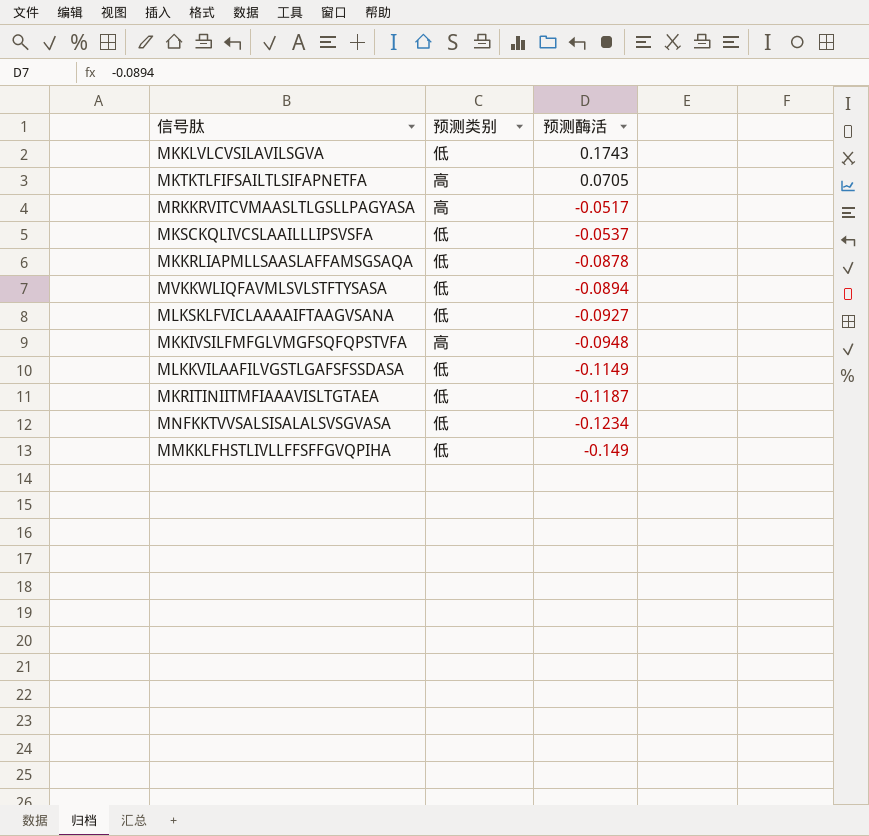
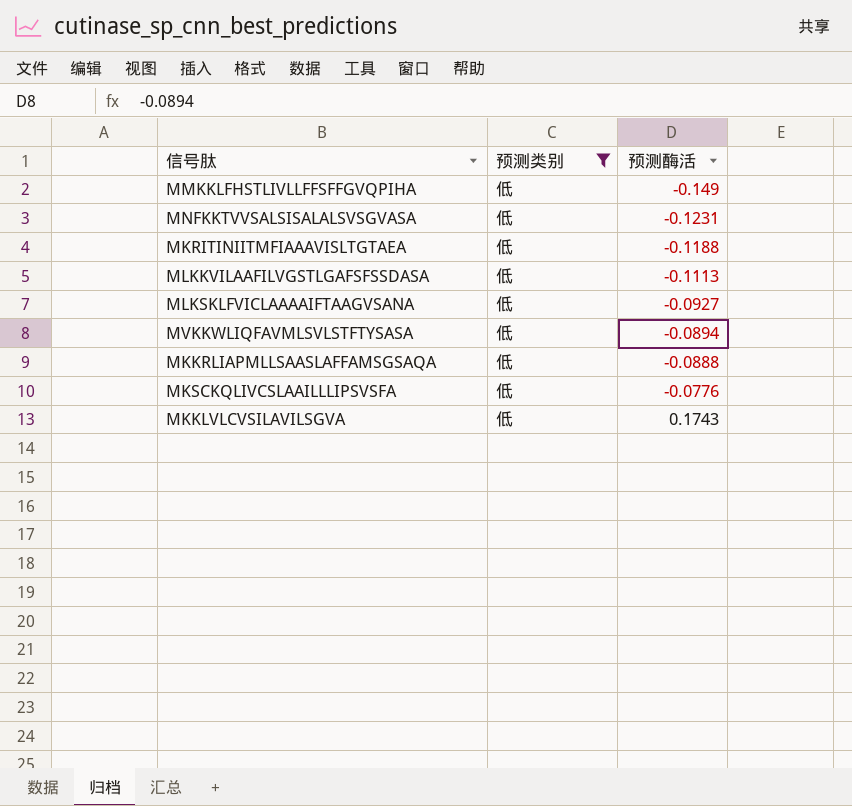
filter: none -> 预测类别 = 低
row order: 预测酶活 descending -> 预测酶活 ascending
MNFKKTVVSALSISALALSVSGVASA | 预测酶活: -0.1234 -> -0.1231
MKRITINIITMFIAAAVISLTGTAEA | 预测酶活: -0.1187 -> -0.1188
MLKKVILAAFILVGSTLGAFSFSSDASA | 预测酶活: -0.1149 -> -0.1113
MKKRLIAPMLLSAASLAFFAMSGSAQA | 预测酶活: -0.0878 -> -0.0888
MKSCKQLIVCSLAAILLLIPSVSFA | 预测酶活: -0.0537 -> -0.0776

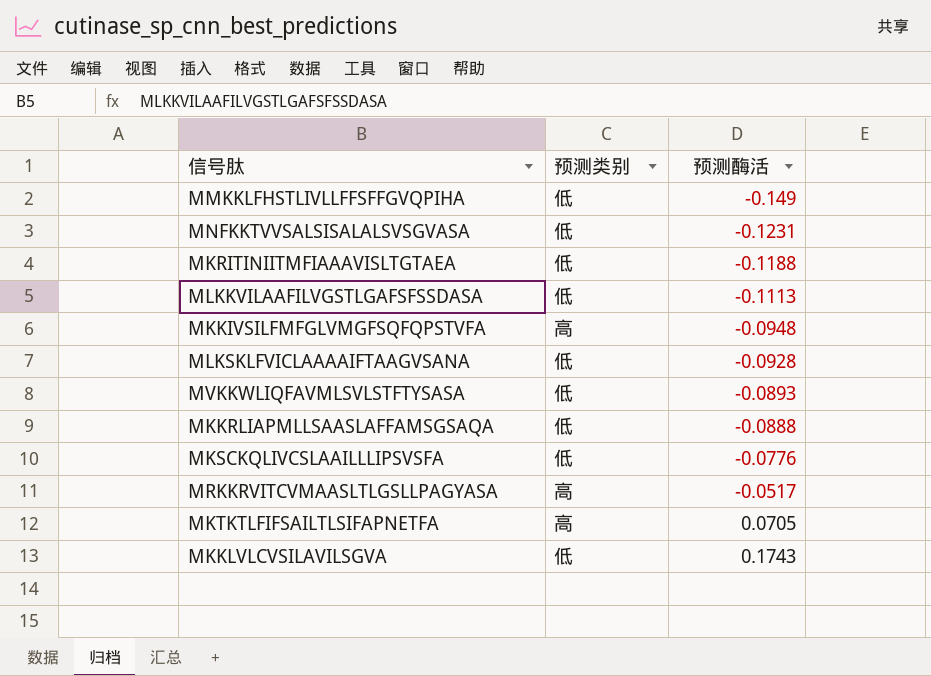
filter: 预测类别 = 低 -> none
MLKSKLFVICLAAAAIFTAAGVSANA | 预测酶活: -0.0927 -> -0.0928
MVKKWLIQFAVMLSVLSTFTYSASA | 预测酶活: -0.0894 -> -0.0893

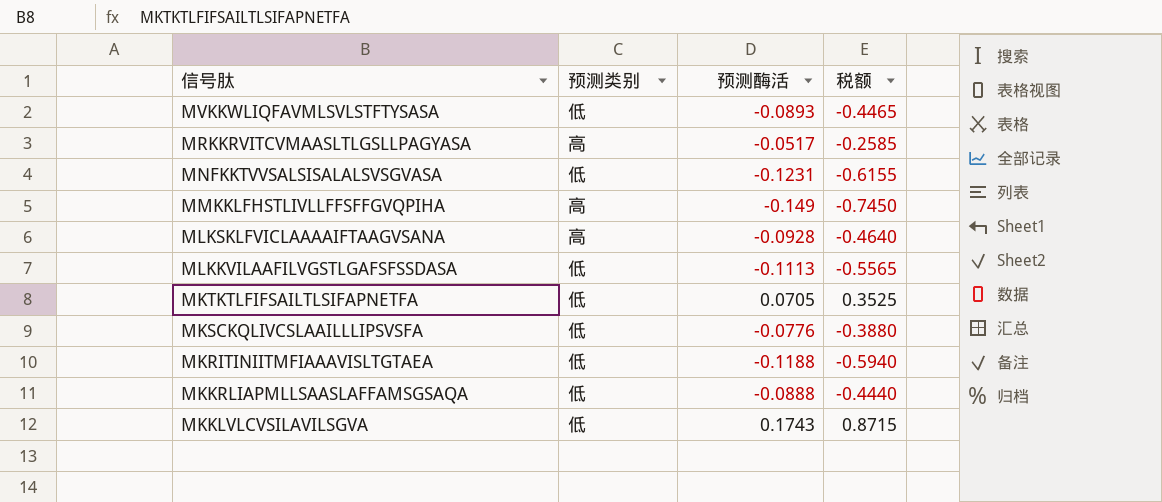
row order: 预测酶活 ascending -> 信号肽 descending
column 税额 | formula: none -> [预测酶活] * 5
row MKKIVSILFMFGLVMGFSQFQPSTVFA: 高 | -0.0948 -> none
MMKKLFHSTLIVLLFFSFFGVQPIHA | 预测类别: 低 -> 高
MLKSKLFVICLAAAAIFTAAGVSANA | 预测类别: 低 -> 高
MKTKTLFIFSAILTLSIFAPNETFA | 预测类别: 高 -> 低

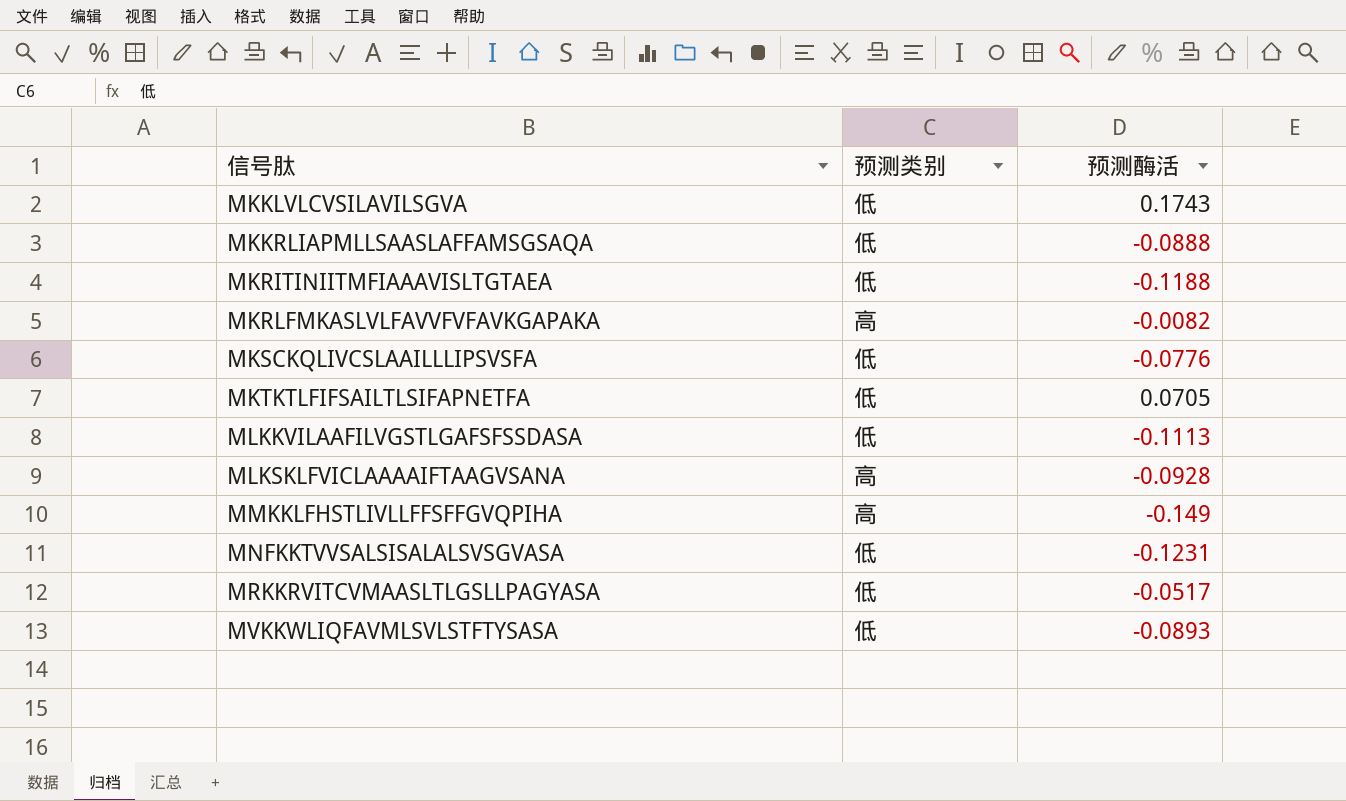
row order: 信号肽 descending -> 信号肽 ascending
column 税额 | formula: [预测酶活] * 5 -> none
row MKRLFMKASLVLFAVVFVFAVKGAPAKA: none -> 高 | -0.0082
MRKKRVITCVMAASLTLGSLLPAGYASA | 预测类别: 高 -> 低

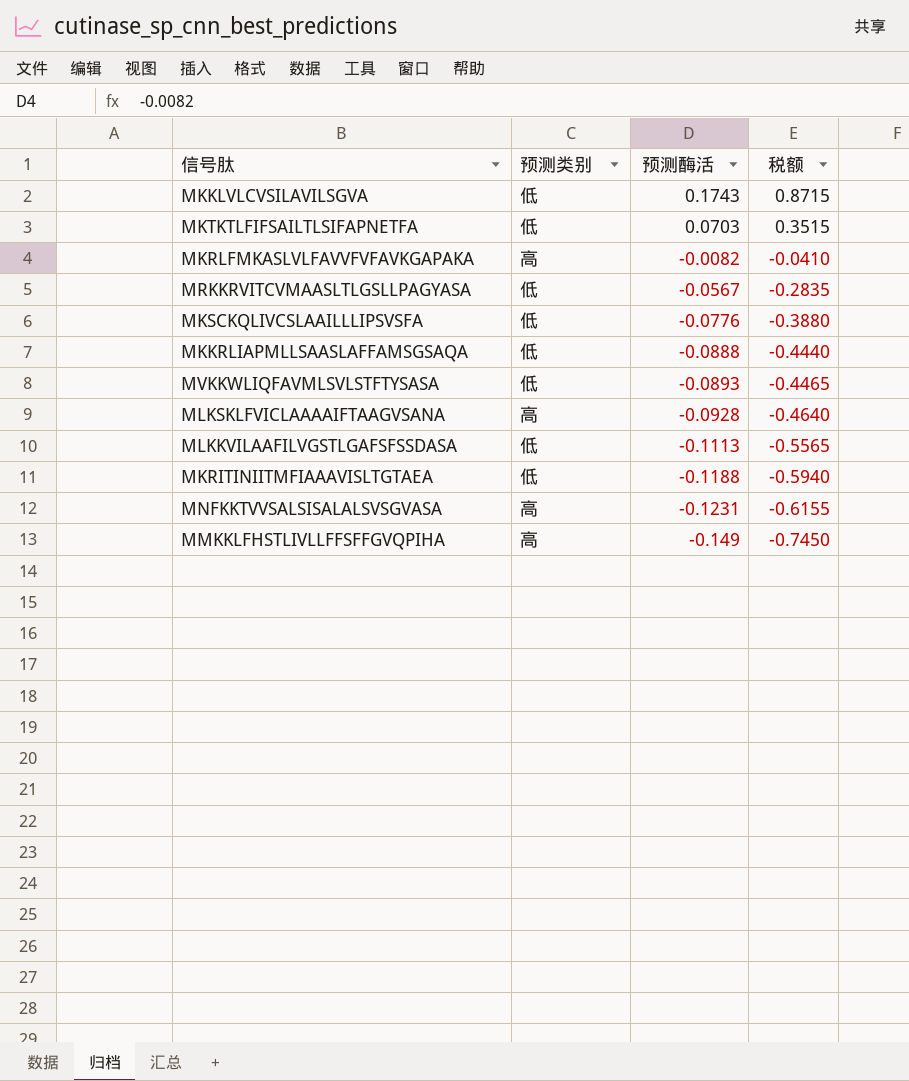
row order: 信号肽 ascending -> 预测酶活 descending
column 税额 | formula: none -> [预测酶活] * 5
MKTKTLFIFSAILTLSIFAPNETFA | 预测酶活: 0.0705 -> 0.0703
MRKKRVITCVMAASLTLGSLLPAGYASA | 预测酶活: -0.0517 -> -0.0567
MNFKKTVVSALSISALALSVSGVASA | 预测类别: 低 -> 高

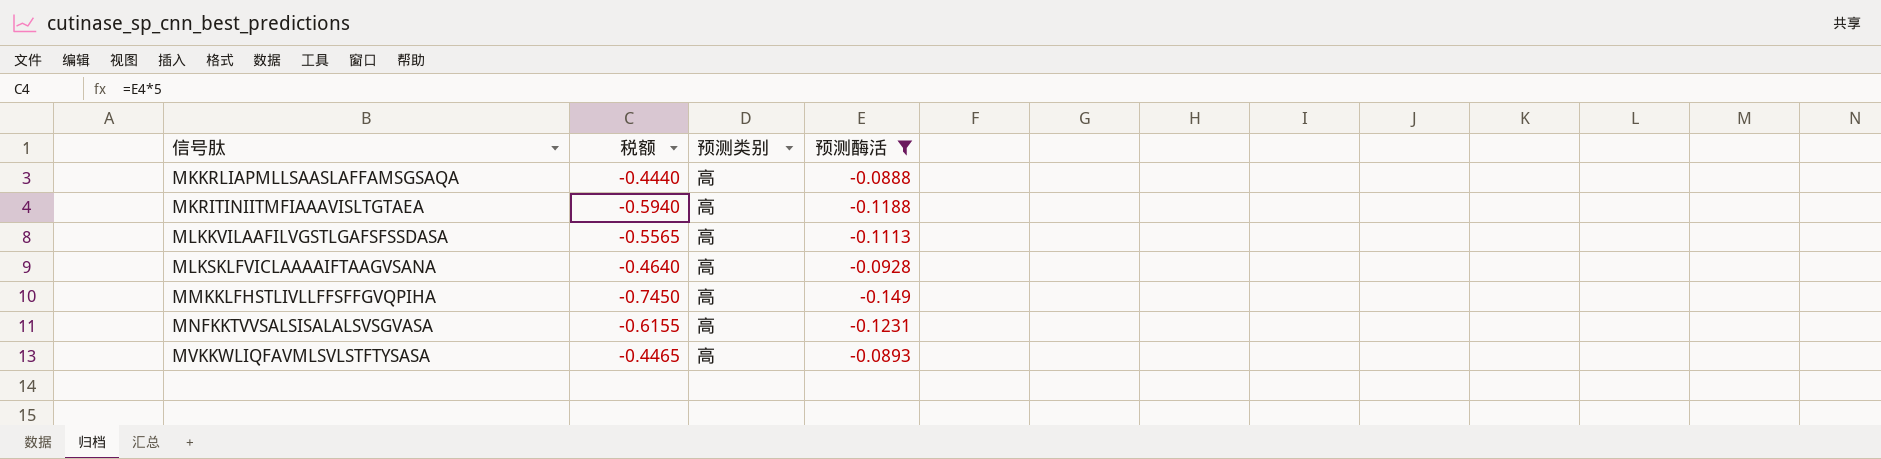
filter: none -> 预测酶活 <= -0.0888
row order: 预测酶活 descending -> 信号肽 ascending
column 税额 | position: 4 -> 2
MKKRLIAPMLLSAASLAFFAMSGSAQA | 预测类别: 低 -> 高
MKRITINIITMFIAAAVISLTGTAEA | 预测类别: 低 -> 高
MLKKVILAAFILVGSTLGAFSFSSDASA | 预测类别: 低 -> 高
MVKKWLIQFAVMLSVLSTFTYSASA | 预测类别: 低 -> 高

